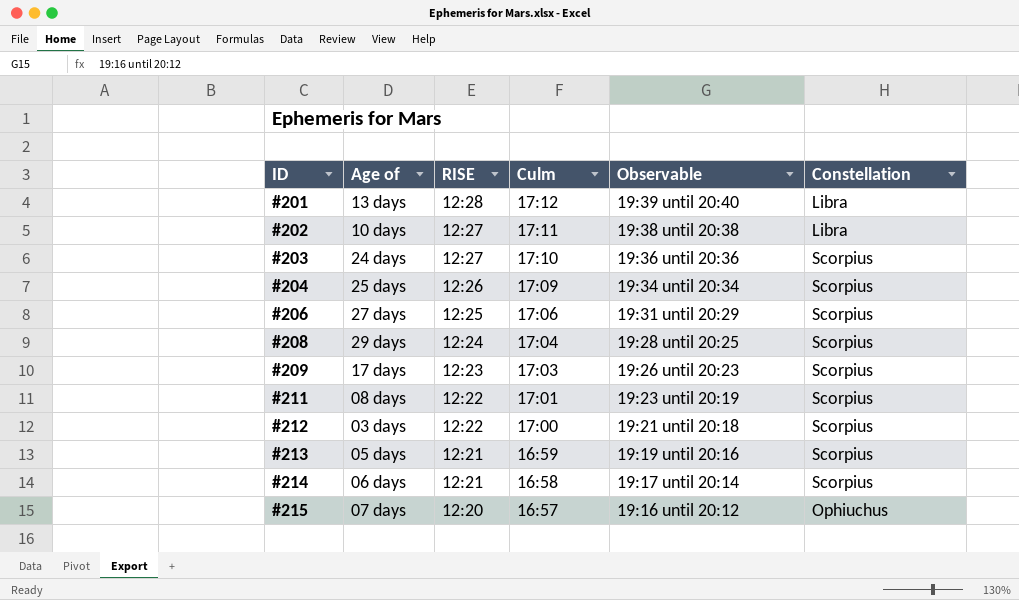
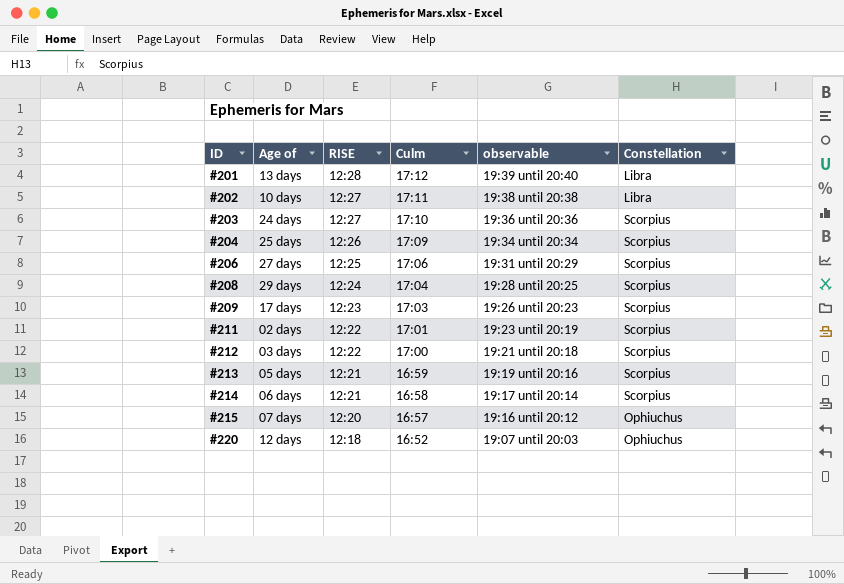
column name: Observable -> observable
#211 | Age of: 08 days -> 02 days
row #220: none -> 12 days | 12:18 | 16:52 | 19:07 until 20:03 | Ophiuchus

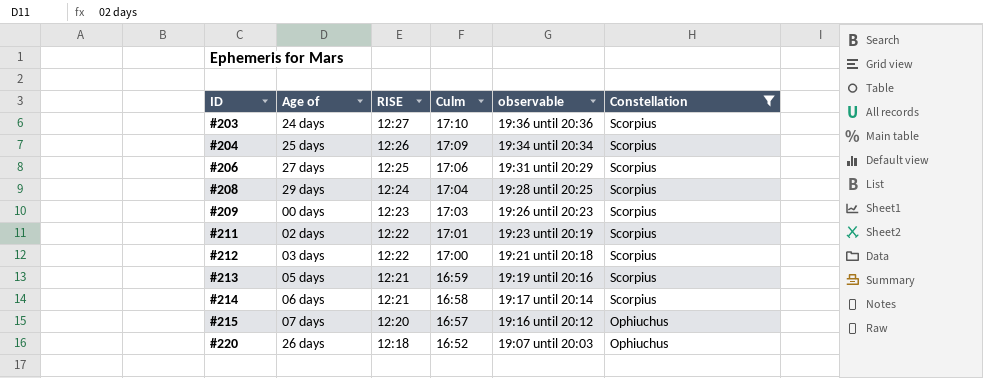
filter: none -> Constellation != Libra
#209 | Age of: 17 days -> 00 days
#220 | Age of: 12 days -> 26 days

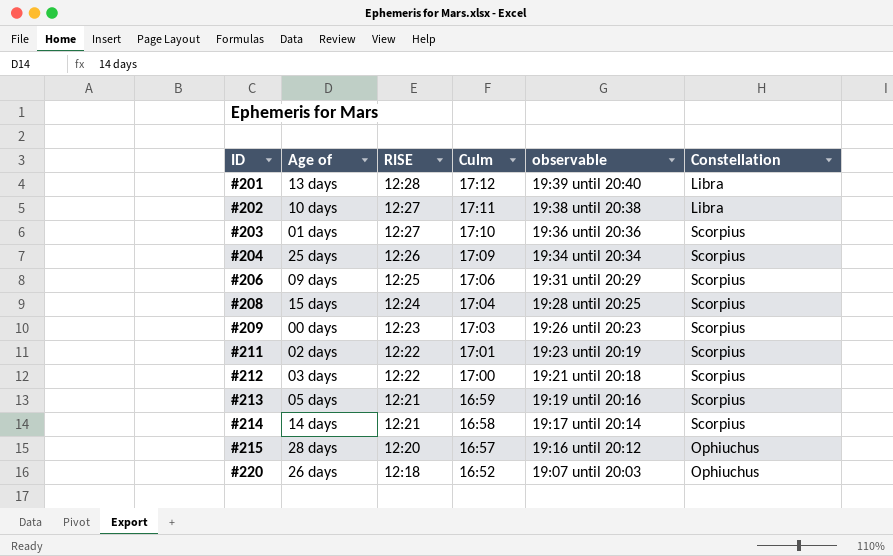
filter: Constellation != Libra -> none
#203 | Age of: 24 days -> 01 days
#206 | Age of: 27 days -> 09 days
#208 | Age of: 29 days -> 15 days
#214 | Age of: 06 days -> 14 days
#215 | Age of: 07 days -> 28 days

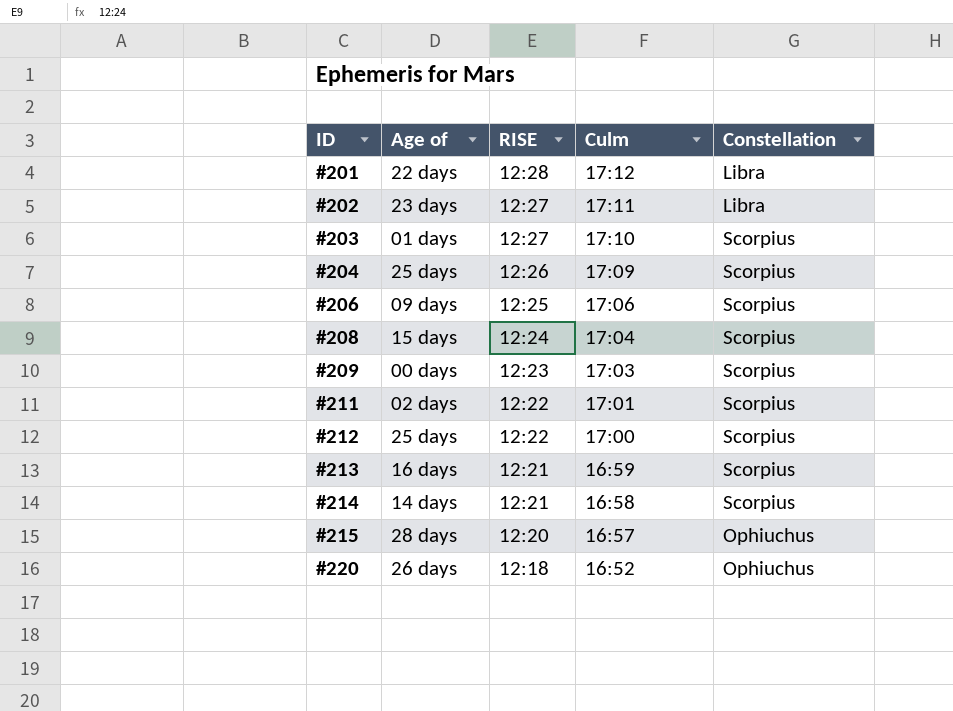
column observable | position: 5 -> none
#201 | Age of: 13 days -> 22 days
#202 | Age of: 10 days -> 23 days
#212 | Age of: 03 days -> 25 days
#213 | Age of: 05 days -> 16 days

